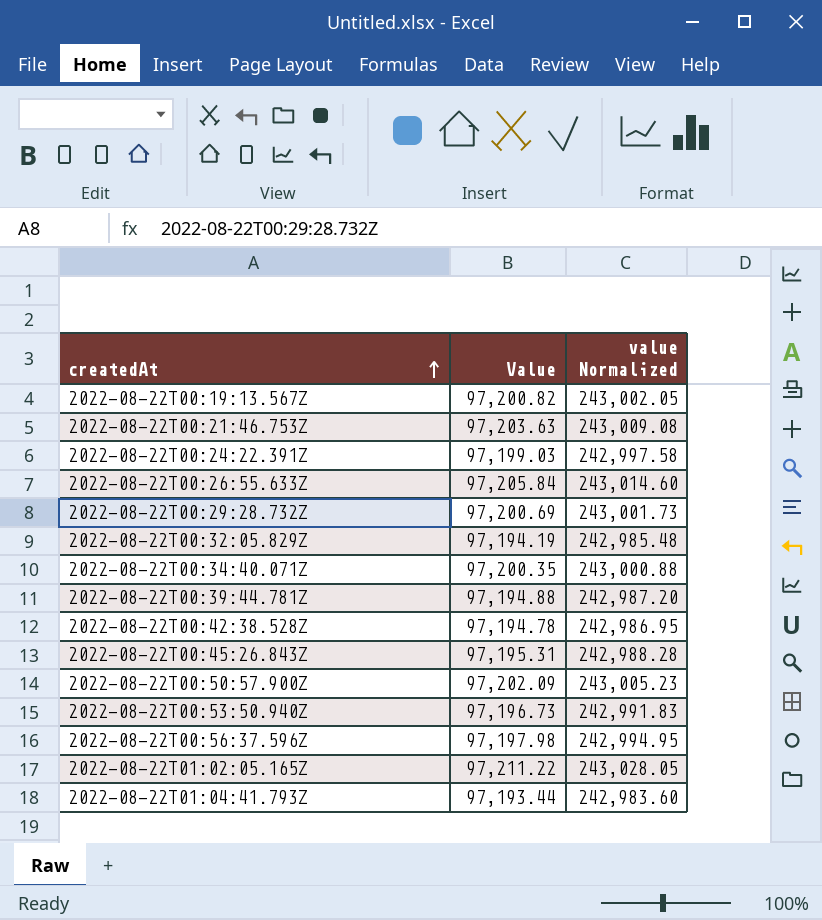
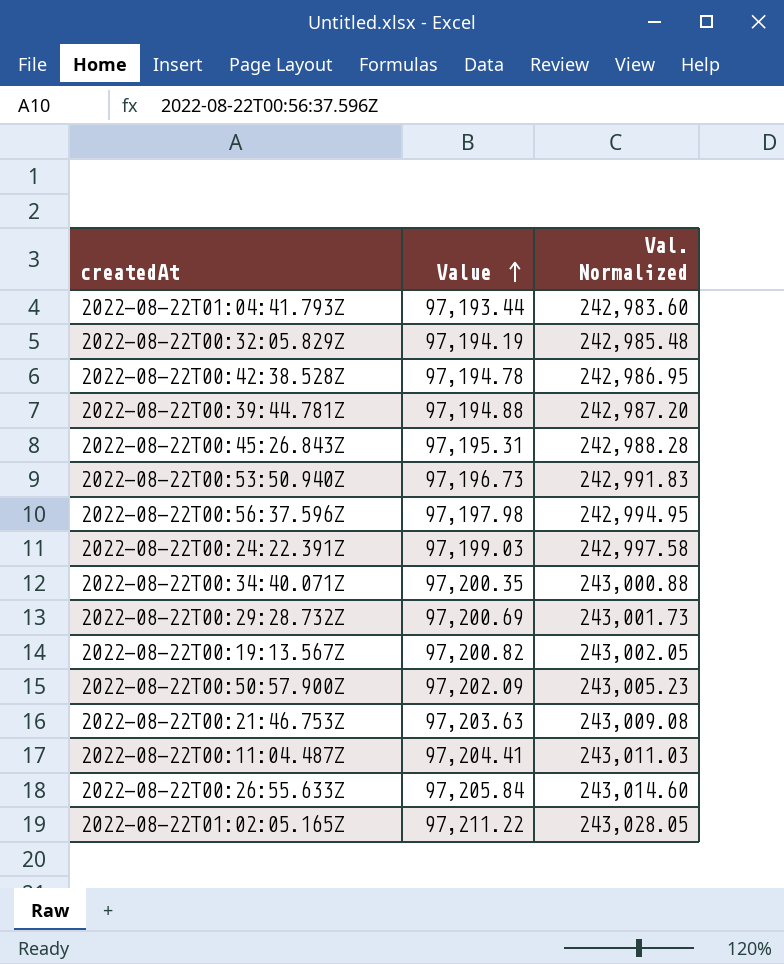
row order: createdAt ascending -> Value ascending
column name: value Normalized -> Val. Normalized
row 2022-08-22T00:11:04.487Z: none -> 97,204.41 | 243,011.03

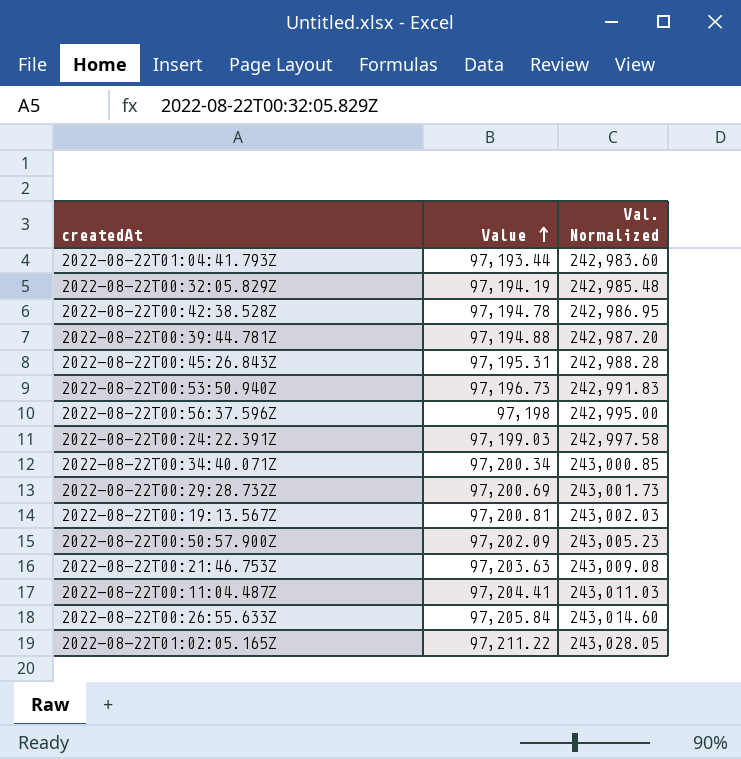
2022-08-22T00:56:37.596Z | Value: 97,197.98 -> 97,198
2022-08-22T00:56:37.596Z | Val. Normalized: 242,994.95 -> 242,995.00
2022-08-22T00:34:40.071Z | Value: 97,200.35 -> 97,200.34
2022-08-22T00:34:40.071Z | Val. Normalized: 243,000.88 -> 243,000.85
2022-08-22T00:19:13.567Z | Value: 97,200.82 -> 97,200.81
2022-08-22T00:19:13.567Z | Val. Normalized: 243,002.05 -> 243,002.03

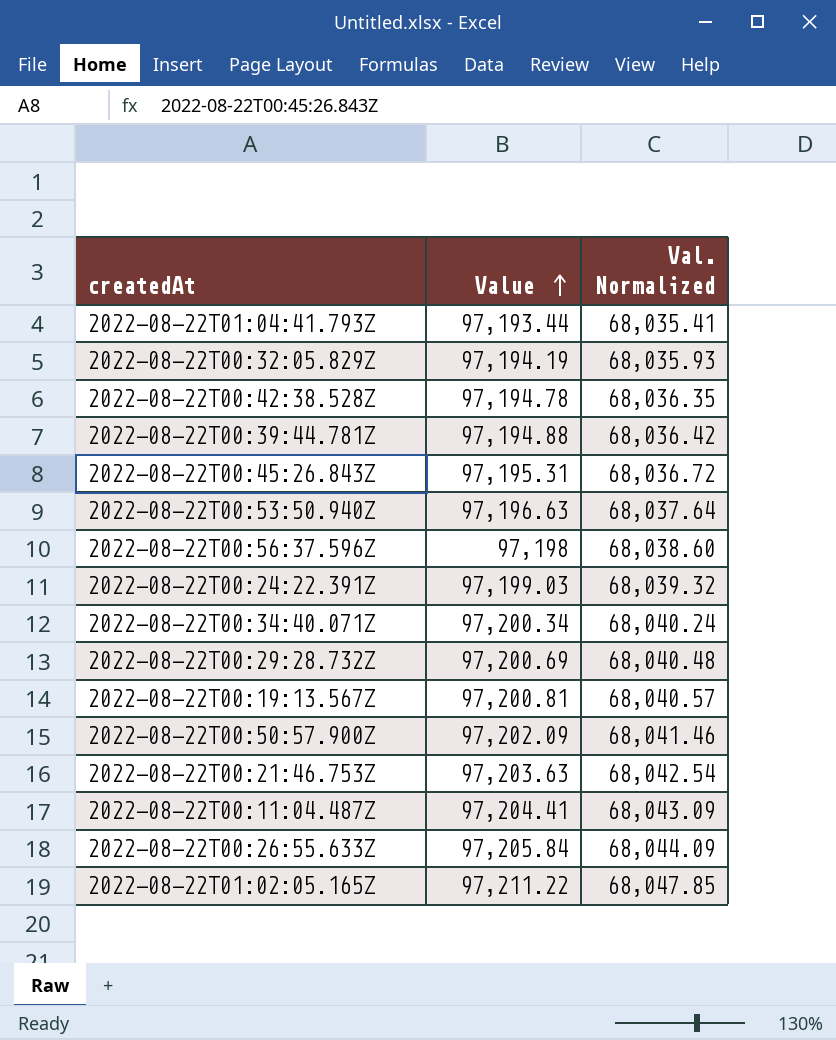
column Val. Normalized | formula: [Value] * 2.5 -> [Value] * 0.7
2022-08-22T00:53:50.940Z | Value: 97,196.73 -> 97,196.63

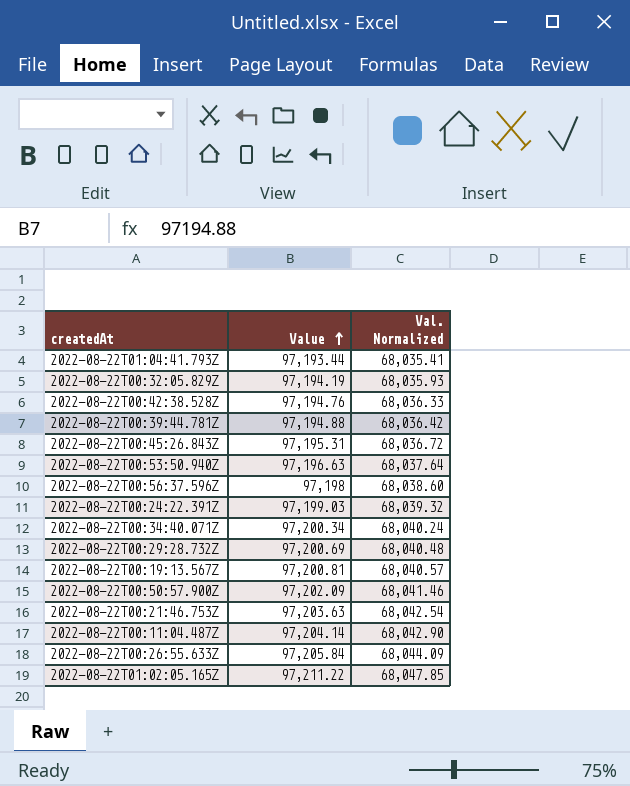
2022-08-22T00:42:38.528Z | Value: 97,194.78 -> 97,194.76
2022-08-22T00:42:38.528Z | Val. Normalized: 68,036.35 -> 68,036.33
2022-08-22T00:11:04.487Z | Value: 97,204.41 -> 97,204.14
2022-08-22T00:11:04.487Z | Val. Normalized: 68,043.09 -> 68,042.90

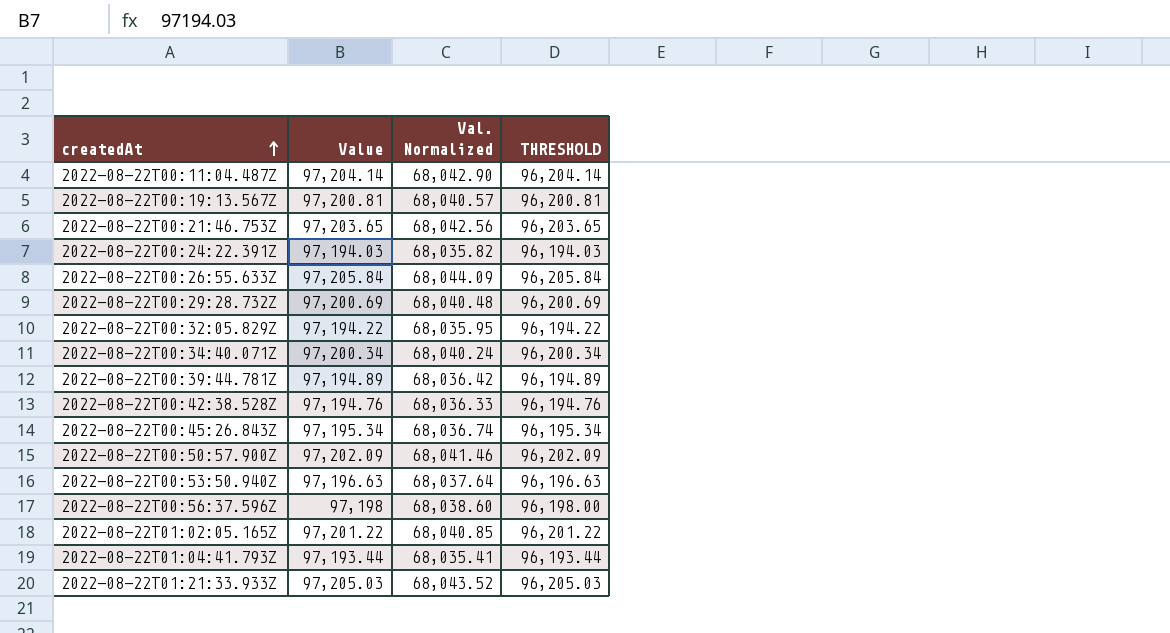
row order: Value ascending -> createdAt ascending
column THRESHOLD | formula: none -> [Value] - 1000
2022-08-22T00:21:46.753Z | Value: 97,203.63 -> 97,203.65
2022-08-22T00:21:46.753Z | Val. Normalized: 68,042.54 -> 68,042.56
2022-08-22T00:24:22.391Z | Value: 97,199.03 -> 97,194.03
2022-08-22T00:24:22.391Z | Val. Normalized: 68,039.32 -> 68,035.82
2022-08-22T00:32:05.829Z | Value: 97,194.19 -> 97,194.22
2022-08-22T00:32:05.829Z | Val. Normalized: 68,035.93 -> 68,035.95
2022-08-22T00:39:44.781Z | Value: 97,194.88 -> 97,194.89
2022-08-22T00:45:26.843Z | Value: 97,195.31 -> 97,195.34
2022-08-22T00:45:26.843Z | Val. Normalized: 68,036.72 -> 68,036.74
2022-08-22T01:02:05.165Z | Value: 97,211.22 -> 97,201.22
2022-08-22T01:02:05.165Z | Val. Normalized: 68,047.85 -> 68,040.85
row 2022-08-22T01:21:33.933Z: none -> 97,205.03 | 68,043.52 | 96,205.03

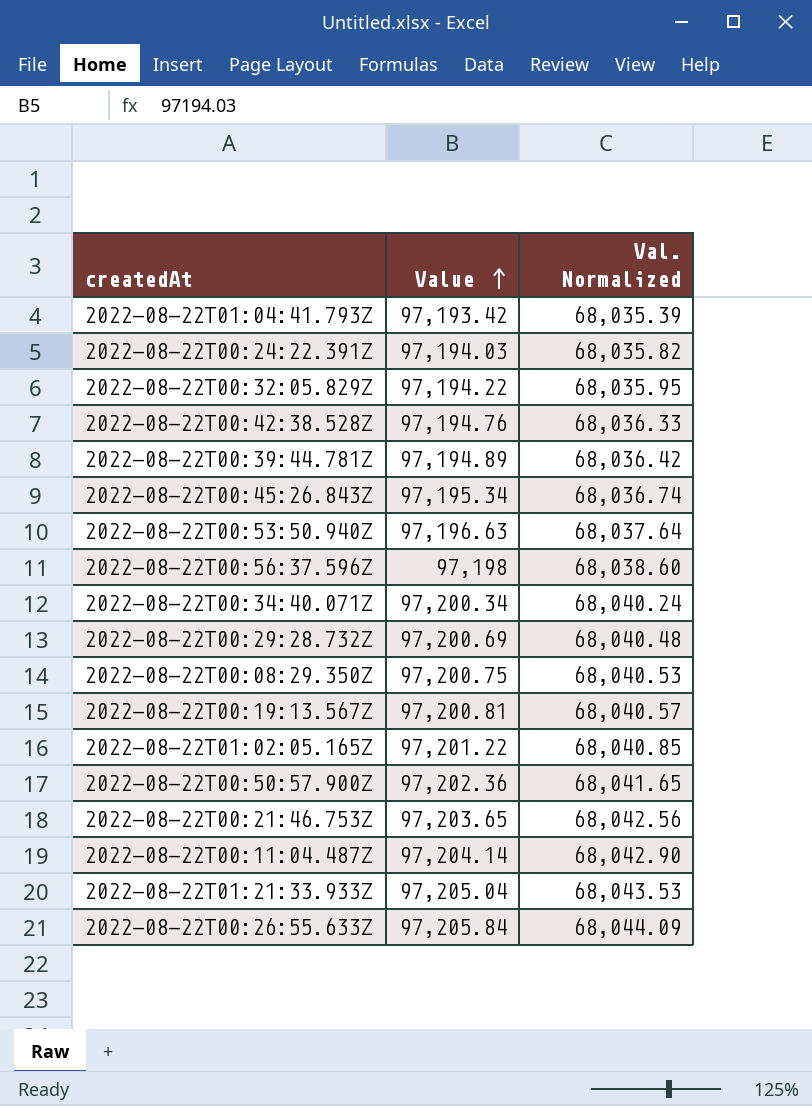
row order: createdAt ascending -> Value ascending
column THRESHOLD | formula: [Value] - 1000 -> none
2022-08-22T01:04:41.793Z | Value: 97,193.44 -> 97,193.42
2022-08-22T01:04:41.793Z | Val. Normalized: 68,035.41 -> 68,035.39
row 2022-08-22T00:08:29.350Z: none -> 97,200.75 | 68,040.53
2022-08-22T00:50:57.900Z | Value: 97,202.09 -> 97,202.36
2022-08-22T00:50:57.900Z | Val. Normalized: 68,041.46 -> 68,041.65
2022-08-22T01:21:33.933Z | Value: 97,205.03 -> 97,205.04
2022-08-22T01:21:33.933Z | Val. Normalized: 68,043.52 -> 68,043.53

